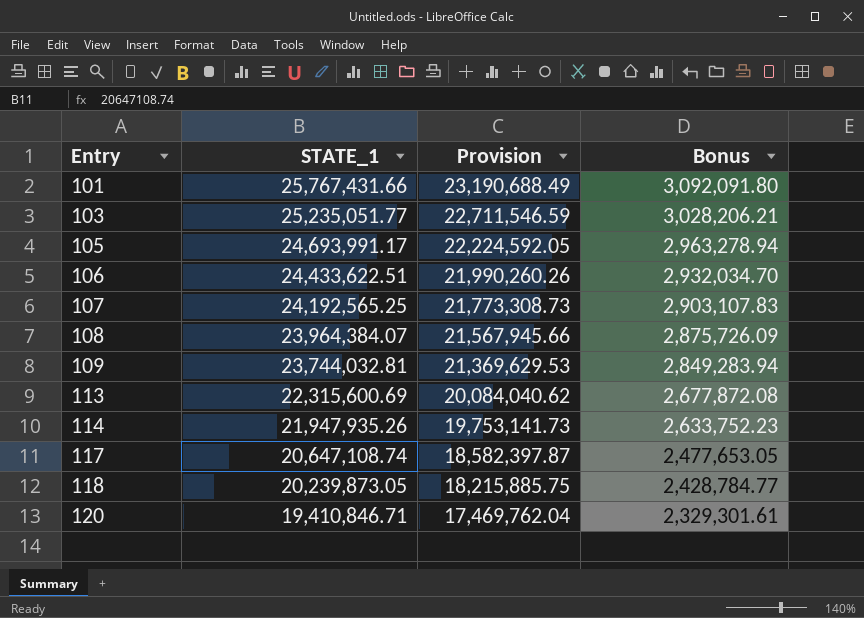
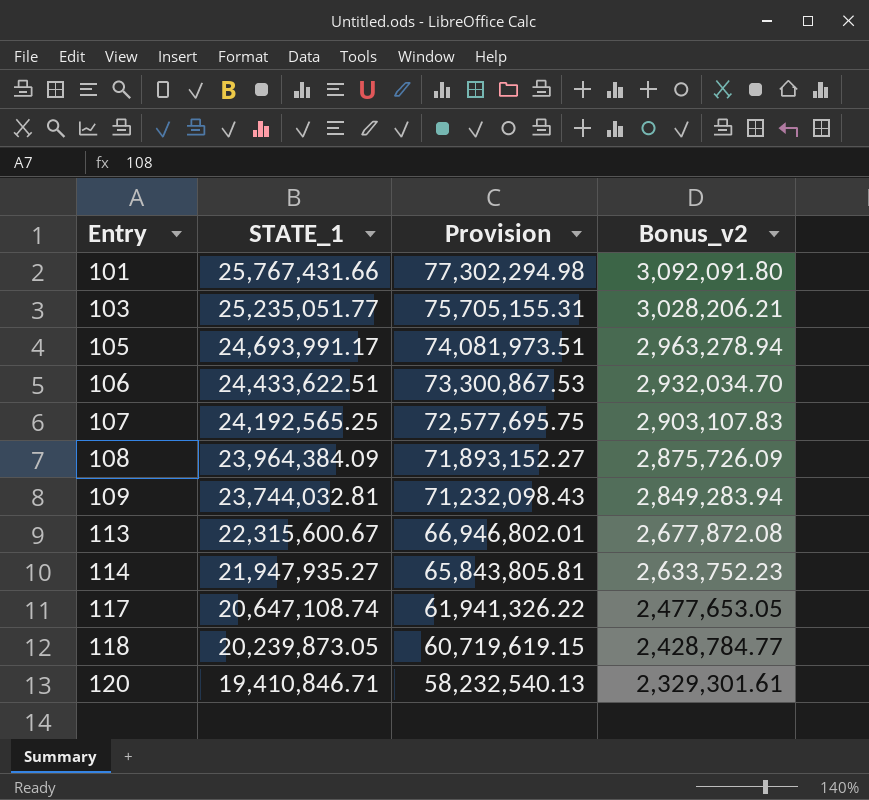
column Provision | formula: [STATE_1] * 0.9 -> [STATE_1] * 3
column name: Bonus -> Bonus_v2
108 | STATE_1: 23,964,384.07 -> 23,964,384.09
113 | STATE_1: 22,315,600.69 -> 22,315,600.67
114 | STATE_1: 21,947,935.26 -> 21,947,935.27

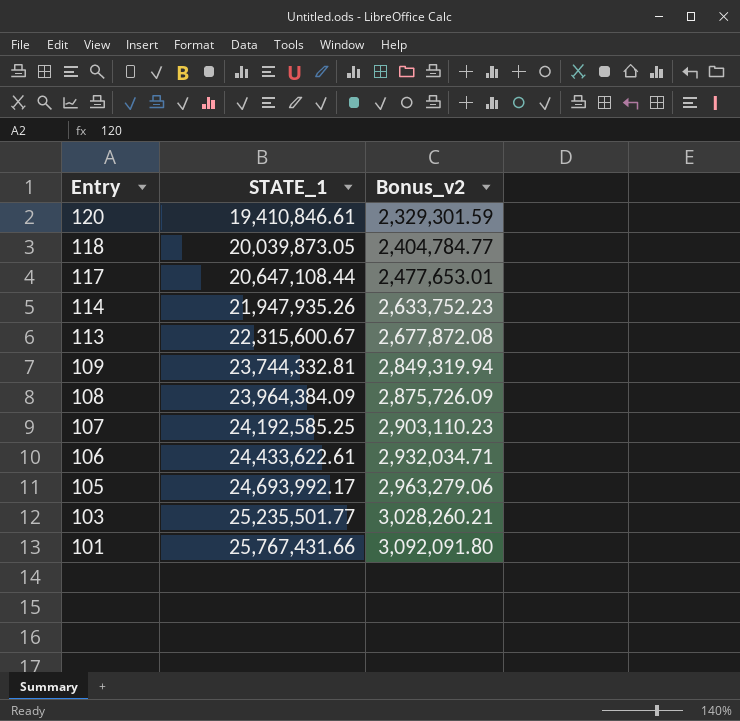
row order: Entry ascending -> Entry descending
column Provision | formula: [STATE_1] * 3 -> none
120 | STATE_1: 19,410,846.71 -> 19,410,846.61
120 | Bonus_v2: 2,329,301.61 -> 2,329,301.59
118 | STATE_1: 20,239,873.05 -> 20,039,873.05
118 | Bonus_v2: 2,428,784.77 -> 2,404,784.77
117 | STATE_1: 20,647,108.74 -> 20,647,108.44
117 | Bonus_v2: 2,477,653.05 -> 2,477,653.01
114 | STATE_1: 21,947,935.27 -> 21,947,935.26
109 | STATE_1: 23,744,032.81 -> 23,744,332.81
109 | Bonus_v2: 2,849,283.94 -> 2,849,319.94
107 | STATE_1: 24,192,565.25 -> 24,192,585.25
107 | Bonus_v2: 2,903,107.83 -> 2,903,110.23
106 | STATE_1: 24,433,622.51 -> 24,433,622.61
106 | Bonus_v2: 2,932,034.70 -> 2,932,034.71
105 | STATE_1: 24,693,991.17 -> 24,693,992.17
105 | Bonus_v2: 2,963,278.94 -> 2,963,279.06
103 | STATE_1: 25,235,051.77 -> 25,235,501.77
103 | Bonus_v2: 3,028,206.21 -> 3,028,260.21

